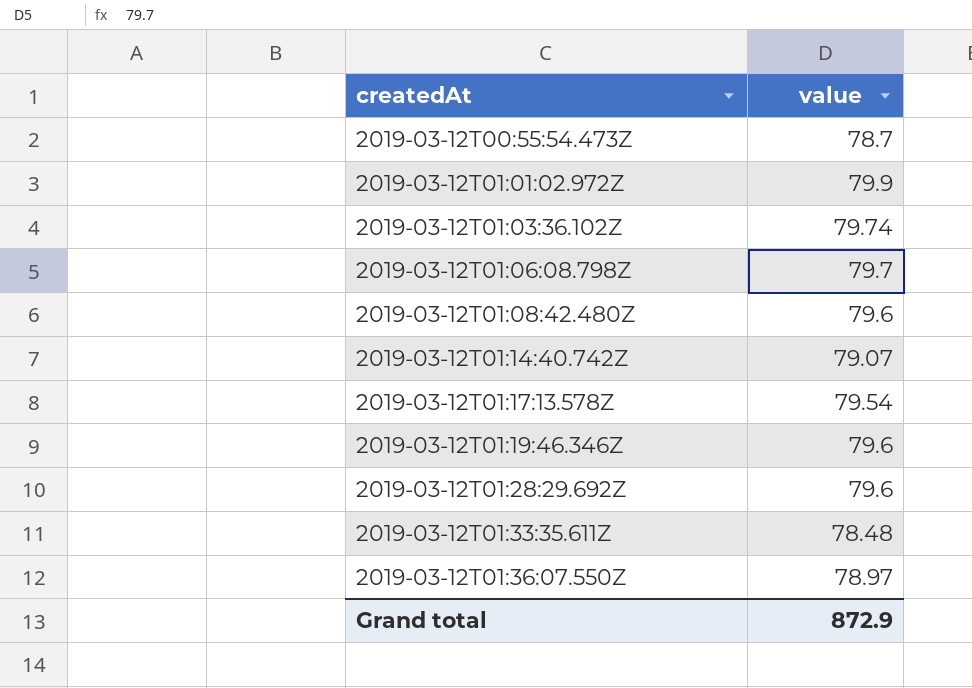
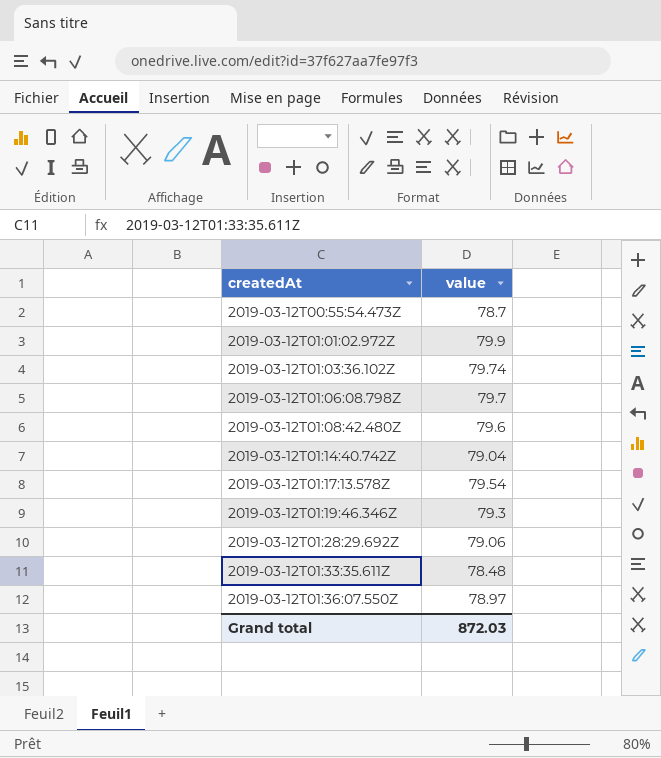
2019-03-12T01:14:40.742Z | value: 79.07 -> 79.04
2019-03-12T01:19:46.346Z | value: 79.6 -> 79.3
2019-03-12T01:28:29.692Z | value: 79.6 -> 79.06
Grand total | value: 872.9 -> 872.03

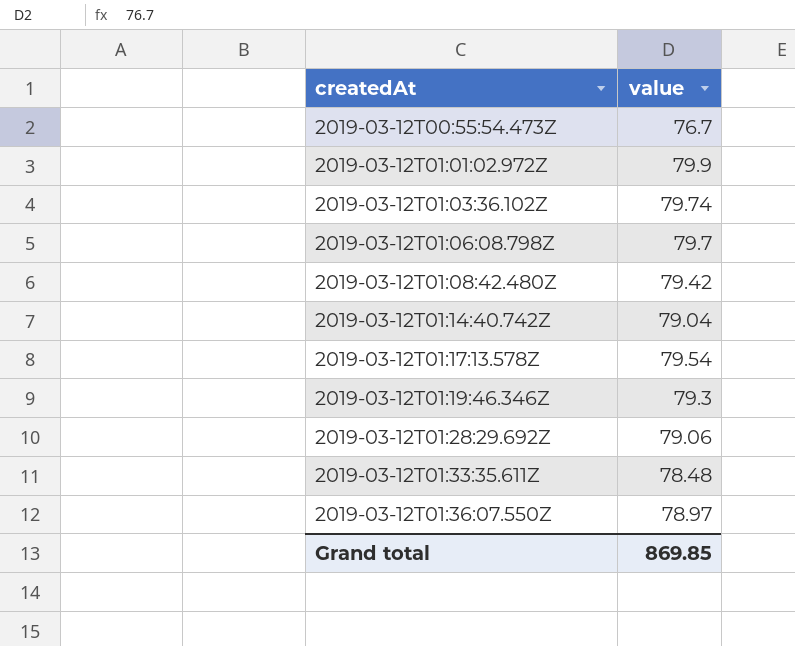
2019-03-12T00:55:54.473Z | value: 78.7 -> 76.7
2019-03-12T01:08:42.480Z | value: 79.6 -> 79.42
Grand total | value: 872.03 -> 869.85

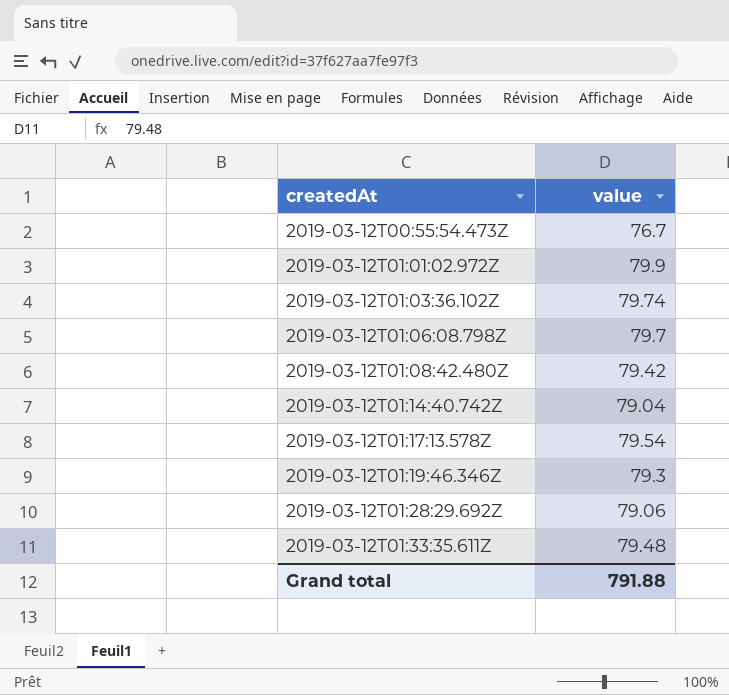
row 2019-03-12T01:36:07.550Z: 78.97 -> none
2019-03-12T01:33:35.611Z | value: 78.48 -> 79.48
Grand total | value: 869.85 -> 791.88

